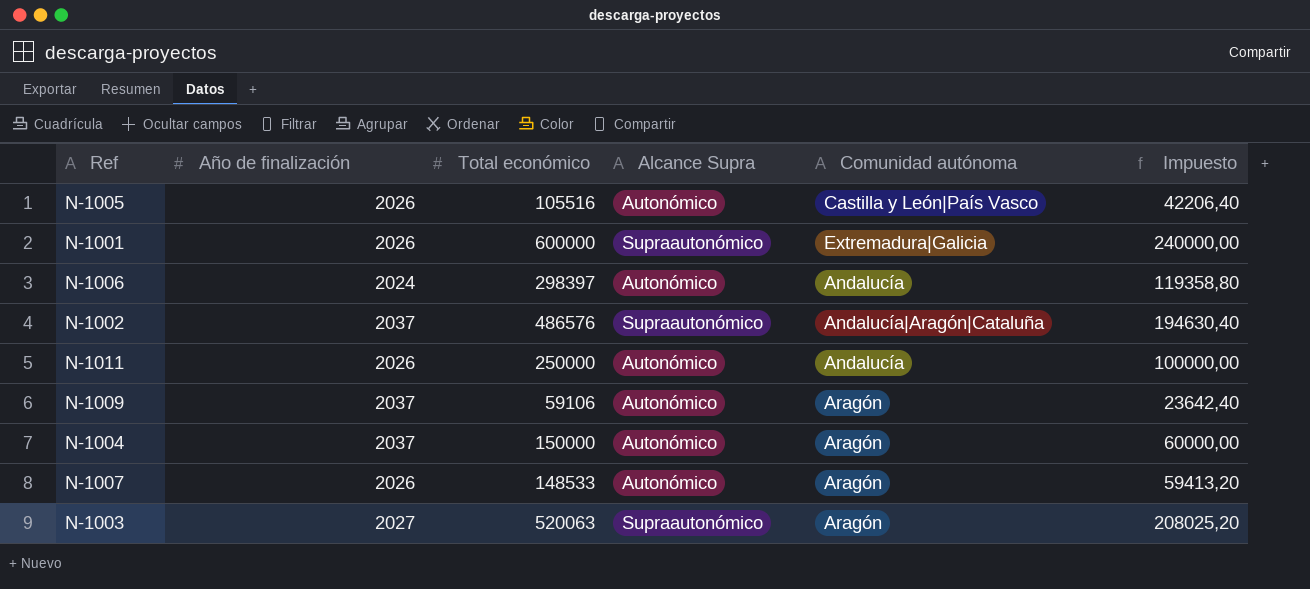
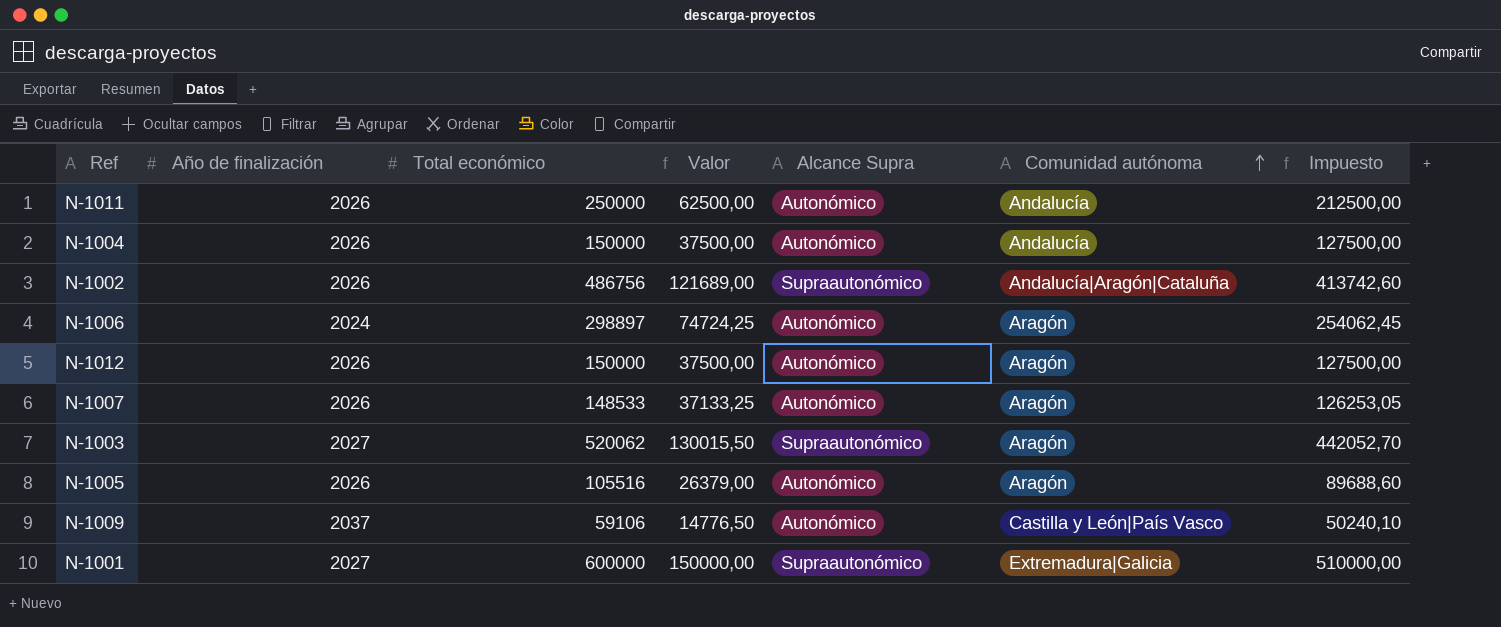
row order: none -> Comunidad autónoma ascending
column Valor | formula: none -> [Total económico] * 0,25
column Impuesto | formula: [Total económico] * 0,4 -> [Total económico] * 0,85
N-1004 | Año de finalización: 2037 -> 2026
N-1004 | Comunidad autónoma: Aragón -> Andalucía
N-1002 | Año de finalización: 2037 -> 2026
N-1002 | Total económico: 486576 -> 486756
N-1006 | Total económico: 298397 -> 298897
N-1006 | Comunidad autónoma: Andalucía -> Aragón
row N-1012: none -> 2026 | 150000 | 37500,00 | Autonómico | Aragón | 127500,00
N-1003 | Total económico: 520063 -> 520062
N-1005 | Comunidad autónoma: Castilla y León|País Vasco -> Aragón
N-1009 | Comunidad autónoma: Aragón -> Castilla y León|País Vasco
N-1001 | Año de finalización: 2026 -> 2027

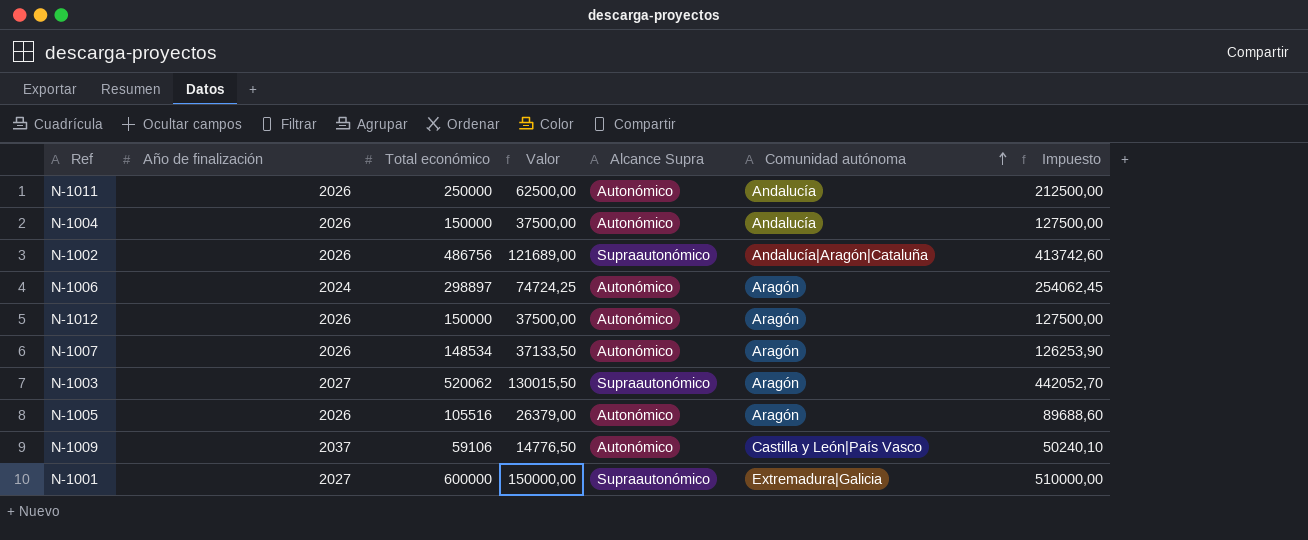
N-1007 | Total económico: 148533 -> 148534
N-1007 | Valor: 37133,25 -> 37133,50
N-1007 | Impuesto: 126253,05 -> 126253,90

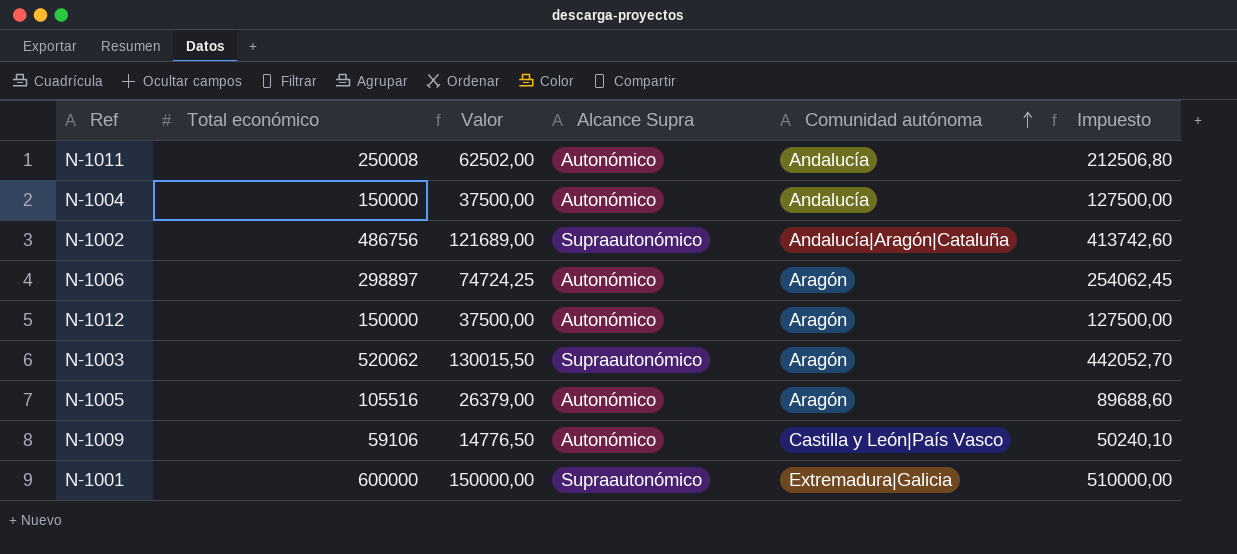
column Año de finalización | position: 2 -> none
row N-1007: 2026 | 148534 | 37133,50 | Autonómico | Aragón | 126253,90 -> none
N-1011 | Total económico: 250000 -> 250008
N-1011 | Valor: 62500,00 -> 62502,00
N-1011 | Impuesto: 212500,00 -> 212506,80

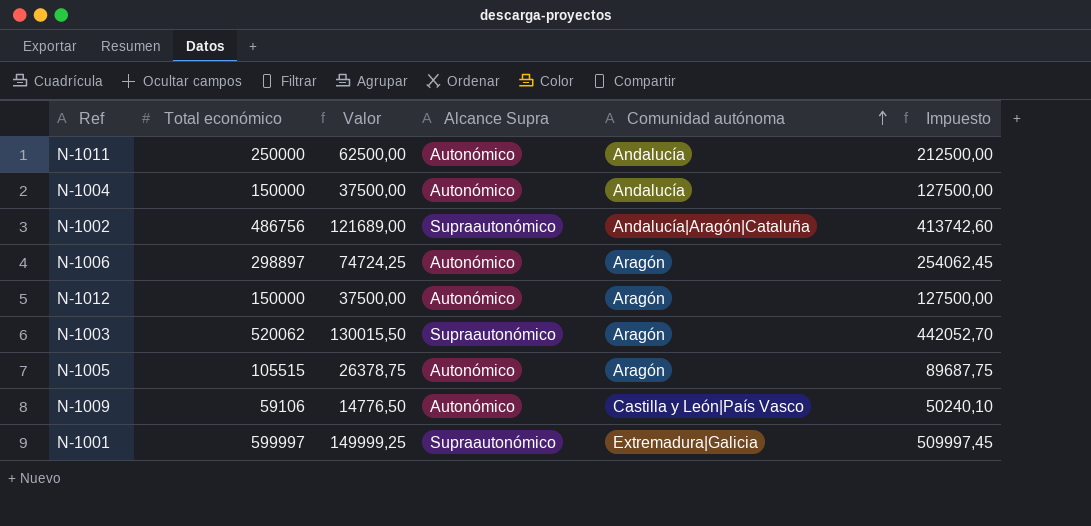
N-1011 | Total económico: 250008 -> 250000
N-1011 | Valor: 62502,00 -> 62500,00
N-1011 | Impuesto: 212506,80 -> 212500,00
N-1005 | Total económico: 105516 -> 105515
N-1005 | Valor: 26379,00 -> 26378,75
N-1005 | Impuesto: 89688,60 -> 89687,75
N-1001 | Total económico: 600000 -> 599997
N-1001 | Valor: 150000,00 -> 149999,25
N-1001 | Impuesto: 510000,00 -> 509997,45

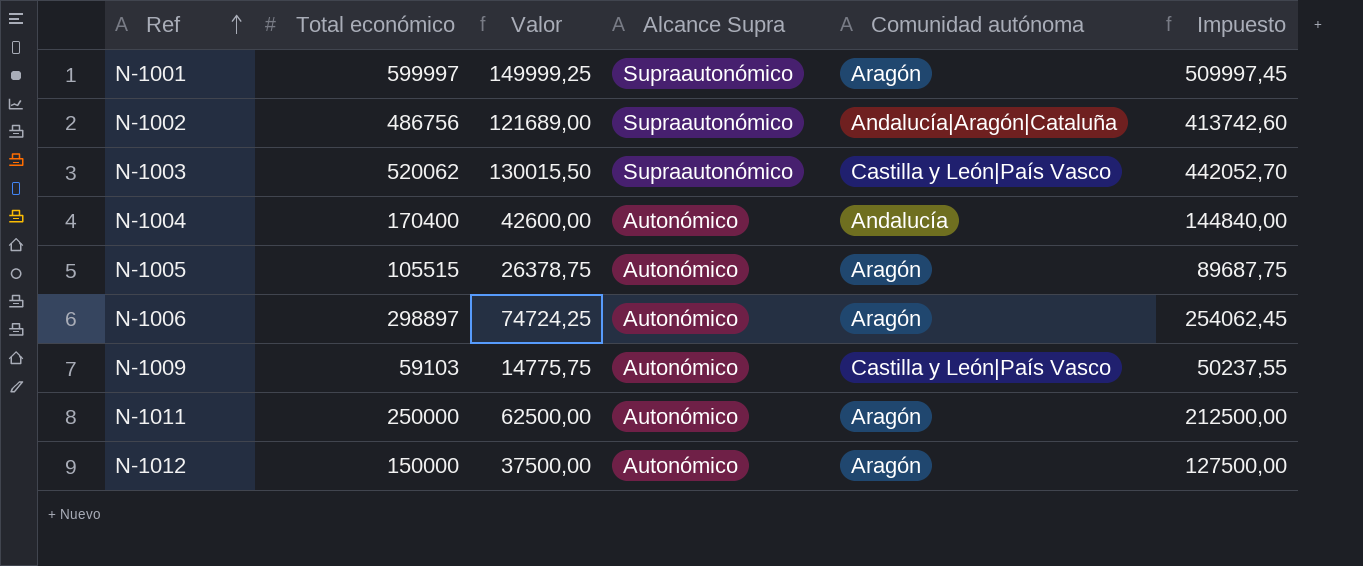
row order: Comunidad autónoma ascending -> Ref ascending
N-1001 | Comunidad autónoma: Extremadura|Galicia -> Aragón
N-1003 | Comunidad autónoma: Aragón -> Castilla y León|País Vasco
N-1004 | Total económico: 150000 -> 170400
N-1004 | Valor: 37500,00 -> 42600,00
N-1004 | Impuesto: 127500,00 -> 144840,00
N-1009 | Total económico: 59106 -> 59103
N-1009 | Valor: 14776,50 -> 14775,75
N-1009 | Impuesto: 50240,10 -> 50237,55
N-1011 | Comunidad autónoma: Andalucía -> Aragón

